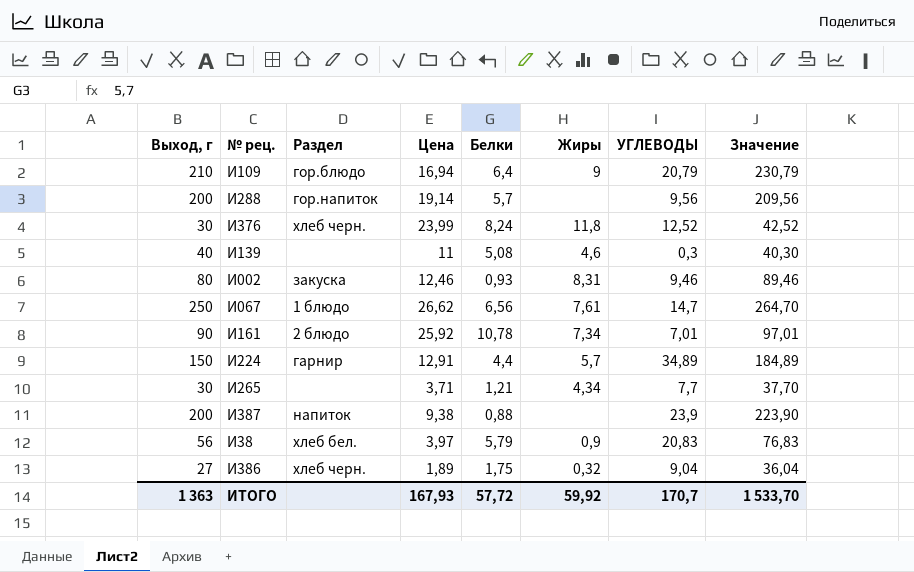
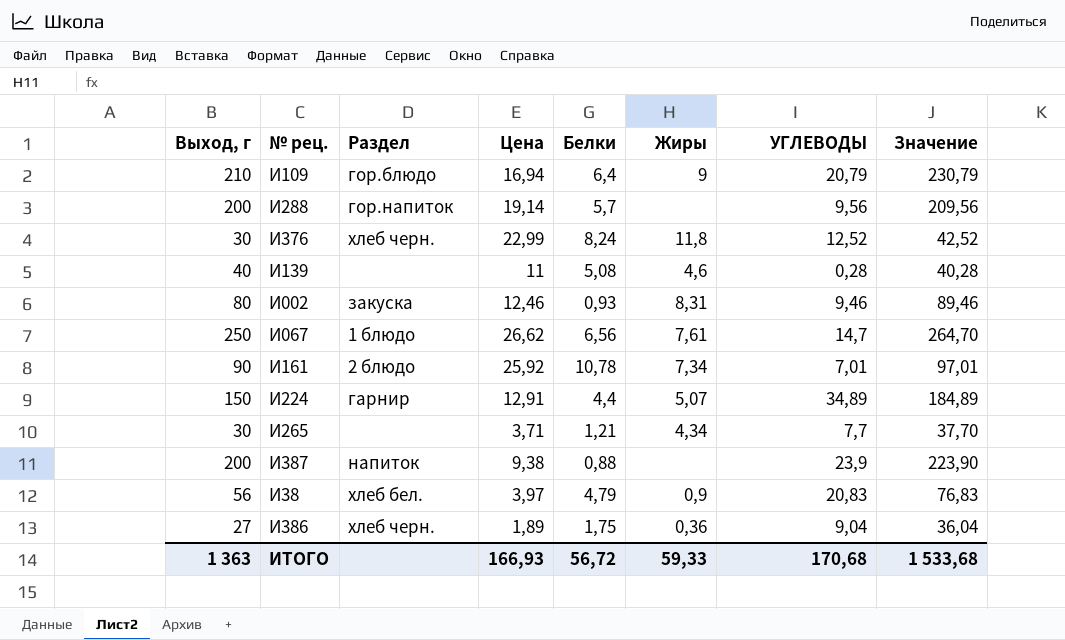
И376 | Цена: 23,99 -> 22,99
И139 | УГЛЕВОДЫ: 0,3 -> 0,28
И139 | Значение: 40,30 -> 40,28
И224 | Жиры: 5,7 -> 5,07
И38 | Белки: 5,79 -> 4,79
И386 | Жиры: 0,32 -> 0,36
ИТОГО | Цена: 167,93 -> 166,93
ИТОГО | Белки: 57,72 -> 56,72
ИТОГО | Жиры: 59,92 -> 59,33
ИТОГО | УГЛЕВОДЫ: 170,7 -> 170,68
ИТОГО | Значение: 1 533,70 -> 1 533,68

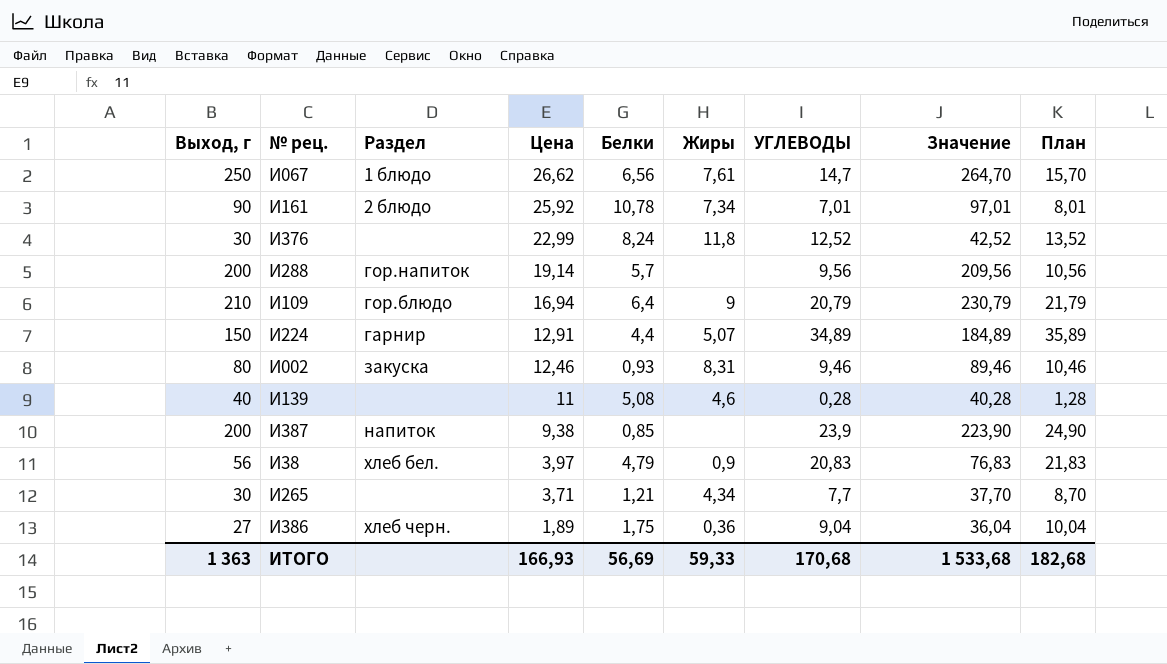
row order: none -> Цена descending
column План | formula: none -> [УГЛЕВОДЫ] + 1
И376 | Раздел: хлеб черн. -> none
И387 | Белки: 0,88 -> 0,85
ИТОГО | Белки: 56,72 -> 56,69

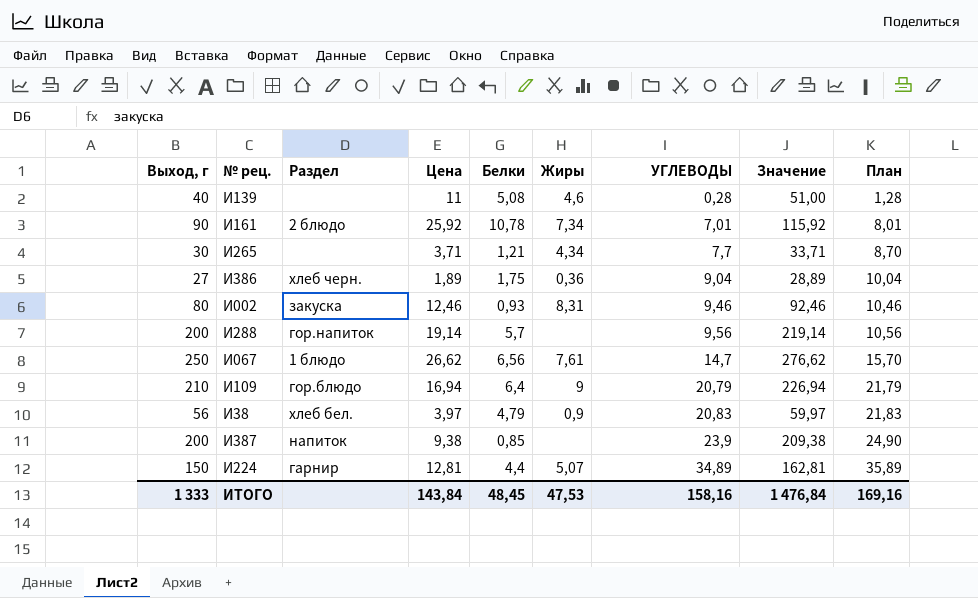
row order: Цена descending -> УГЛЕВОДЫ ascending
column Значение | formula: [Выход, г] + [УГЛЕВОДЫ] -> [Выход, г] + [Цена]
row И376: 30 | none | 22,99 | 8,24 | 11,8 | 12,52 | 42,52 | 13,52 -> none
И224 | Цена: 12,91 -> 12,81
ИТОГО | Выход, г: 1 363 -> 1 333
ИТОГО | Цена: 166,93 -> 143,84
ИТОГО | Белки: 56,69 -> 48,45
ИТОГО | Жиры: 59,33 -> 47,53
ИТОГО | УГЛЕВОДЫ: 170,68 -> 158,16
ИТОГО | Значение: 1 533,68 -> 1 476,84
ИТОГО | План: 182,68 -> 169,16

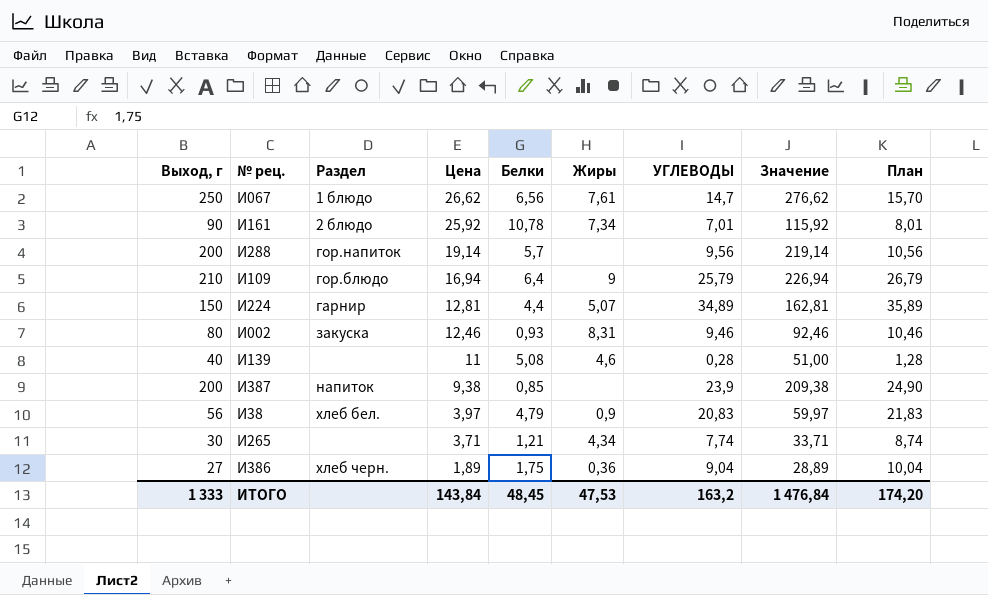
row order: УГЛЕВОДЫ ascending -> Цена descending
И109 | УГЛЕВОДЫ: 20,79 -> 25,79
И109 | План: 21,79 -> 26,79
И265 | УГЛЕВОДЫ: 7,7 -> 7,74
И265 | План: 8,70 -> 8,74
ИТОГО | УГЛЕВОДЫ: 158,16 -> 163,2
ИТОГО | План: 169,16 -> 174,20

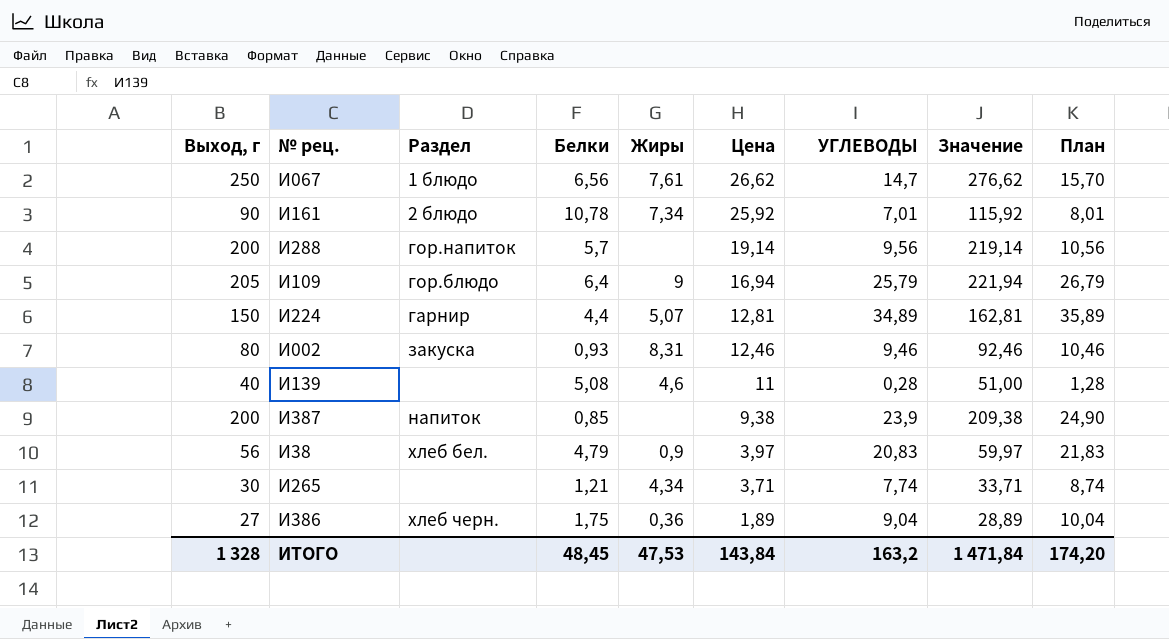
column Цена | position: 4 -> 6
И109 | Выход, г: 210 -> 205
И109 | Значение: 226,94 -> 221,94
ИТОГО | Выход, г: 1 333 -> 1 328
ИТОГО | Значение: 1 476,84 -> 1 471,84

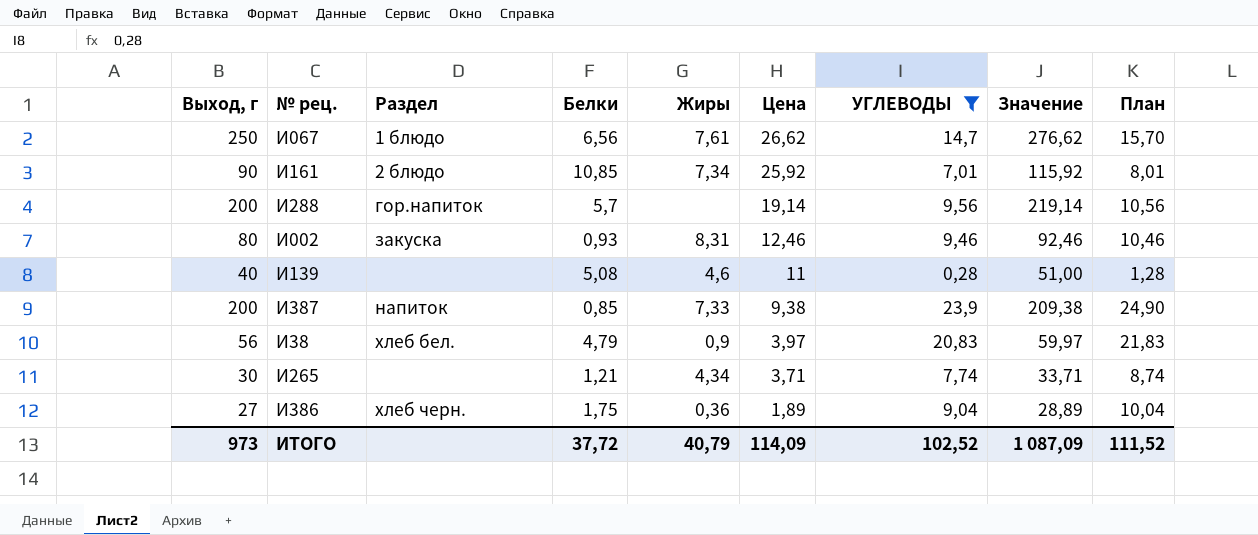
filter: none -> УГЛЕВОДЫ <= 23,9
И161 | Белки: 10,78 -> 10,85
И387 | Жиры: none -> 7,33
ИТОГО | Выход, г: 1 328 -> 973
ИТОГО | Белки: 48,45 -> 37,72
ИТОГО | Жиры: 47,53 -> 40,79
ИТОГО | Цена: 143,84 -> 114,09
ИТОГО | УГЛЕВОДЫ: 163,2 -> 102,52
ИТОГО | Значение: 1 471,84 -> 1 087,09
ИТОГО | План: 174,20 -> 111,52

